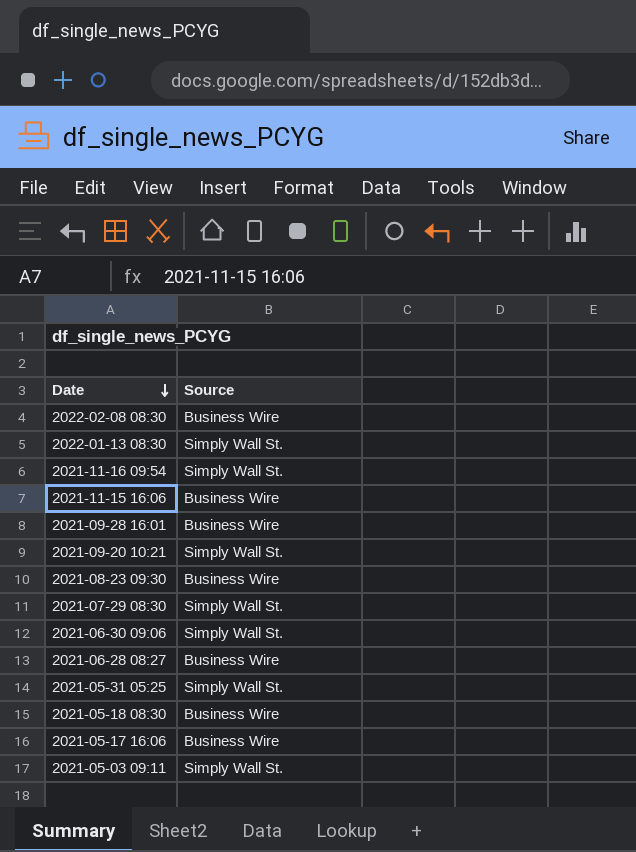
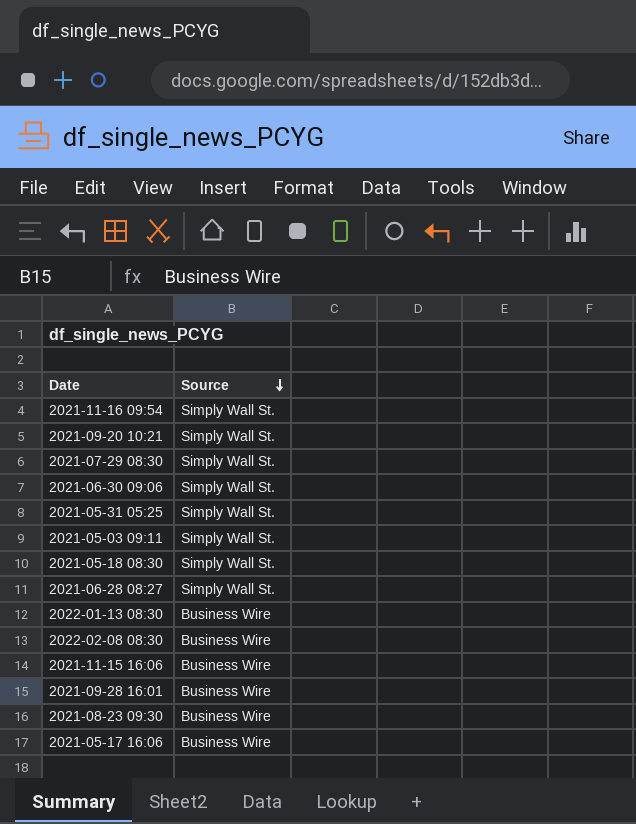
row order: Date descending -> Source descending
2021-05-18 08:30 | Source: Business Wire -> Simply Wall St.
2021-06-28 08:27 | Source: Business Wire -> Simply Wall St.
2022-01-13 08:30 | Source: Simply Wall St. -> Business Wire

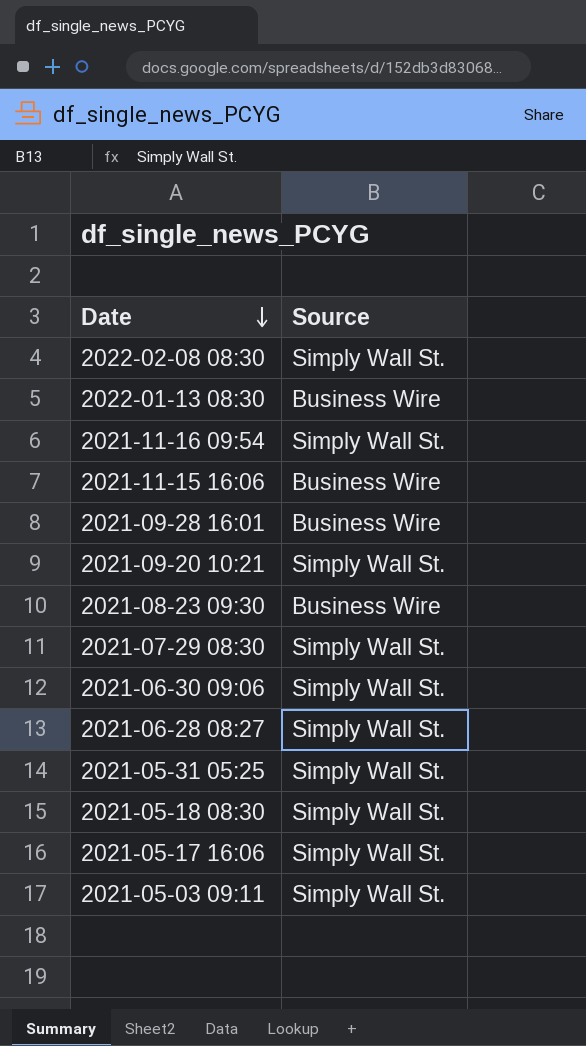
row order: Source descending -> Date descending
2022-02-08 08:30 | Source: Business Wire -> Simply Wall St.
2021-05-17 16:06 | Source: Business Wire -> Simply Wall St.

